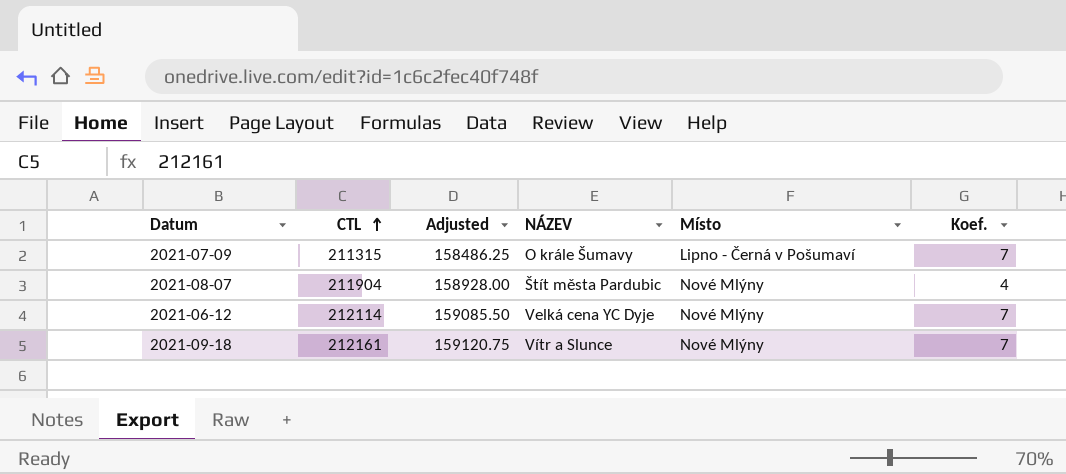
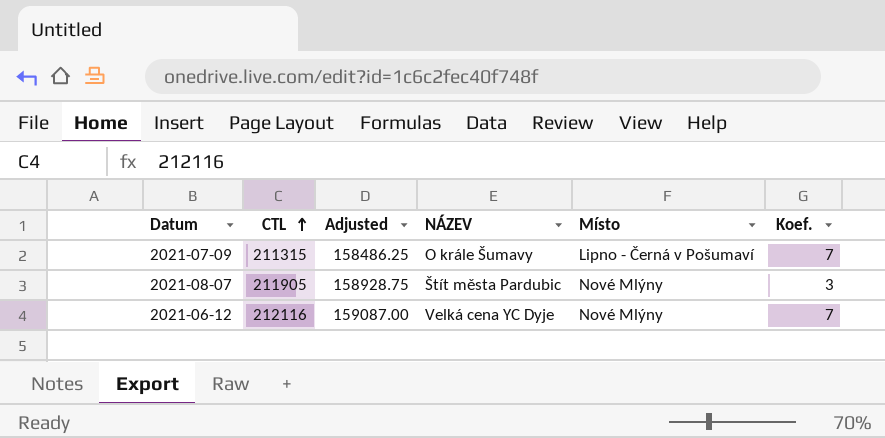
row 2021-09-18: 212161 | 159120.75 | Vítr a Slunce | Nové Mlýny | 7 -> none
2021-08-07 | CTL: 211904 -> 211905
2021-08-07 | Adjusted: 158928.00 -> 158928.75
2021-08-07 | Koef.: 4 -> 3
2021-06-12 | CTL: 212114 -> 212116
2021-06-12 | Adjusted: 159085.50 -> 159087.00

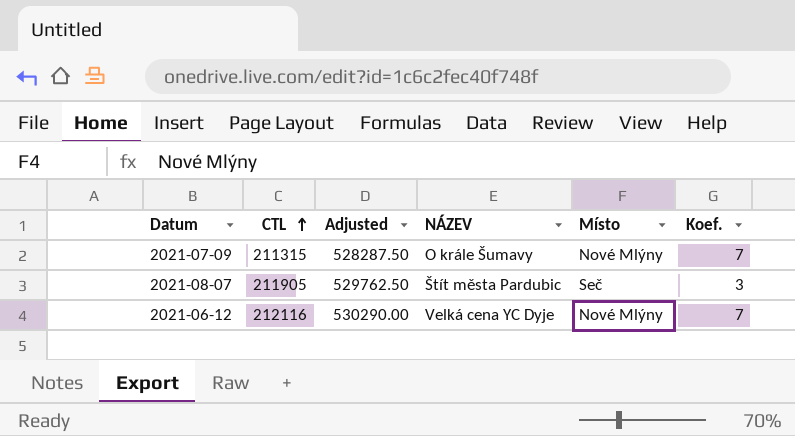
column Adjusted | formula: [CTL] * 0.75 -> [CTL] * 2.5
2021-07-09 | Místo: Lipno - Černá v Pošumaví -> Nové Mlýny
2021-08-07 | Místo: Nové Mlýny -> Seč

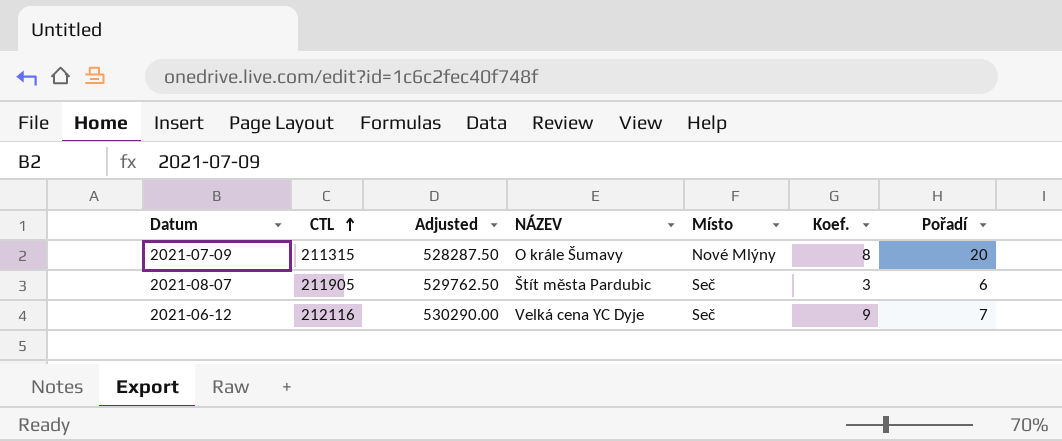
column Pořadí | position: none -> 7
2021-07-09 | Koef.: 7 -> 8
2021-06-12 | Místo: Nové Mlýny -> Seč
2021-06-12 | Koef.: 7 -> 9

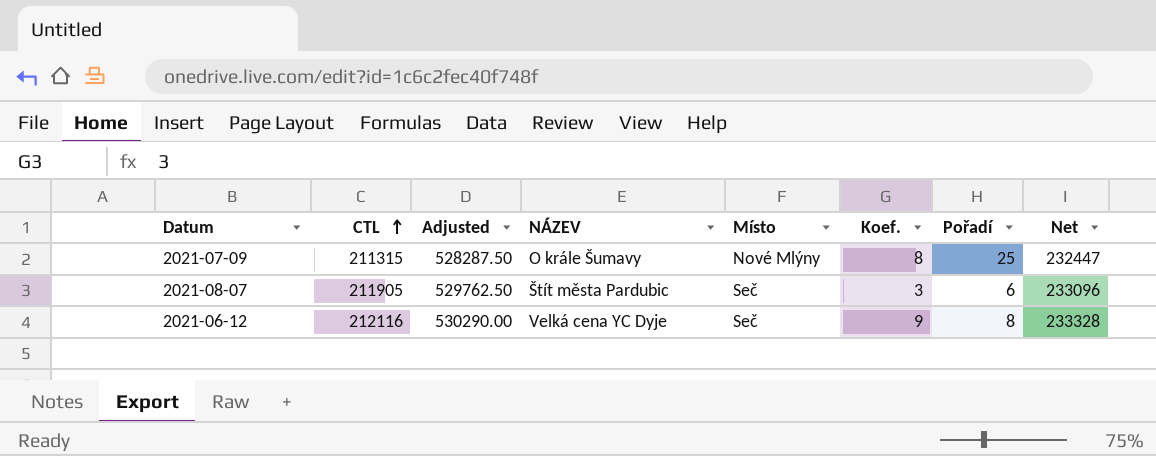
column Net | formula: none -> [CTL] * 1.1
2021-07-09 | Pořadí: 20 -> 25
2021-06-12 | Pořadí: 7 -> 8

